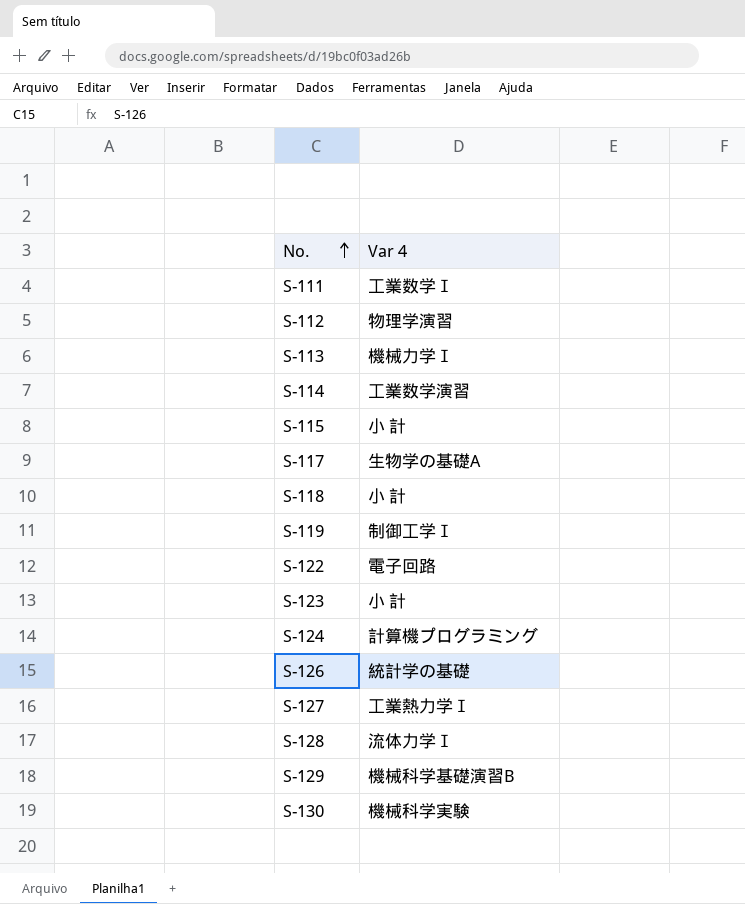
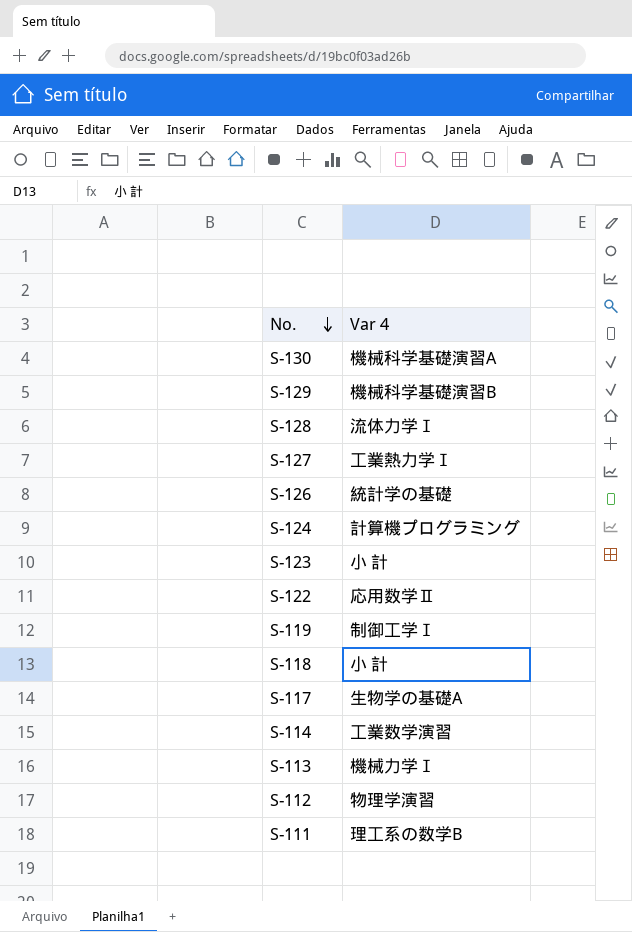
row order: No. ascending -> No. descending
row S-115: 小 計 -> none
S-130 | Var 4: 機械科学実験 -> 機械科学基礎演習A
S-122 | Var 4: 電子回路 -> 応用数学Ⅱ
S-111 | Var 4: 工業数学Ⅰ -> 理工系の数学B

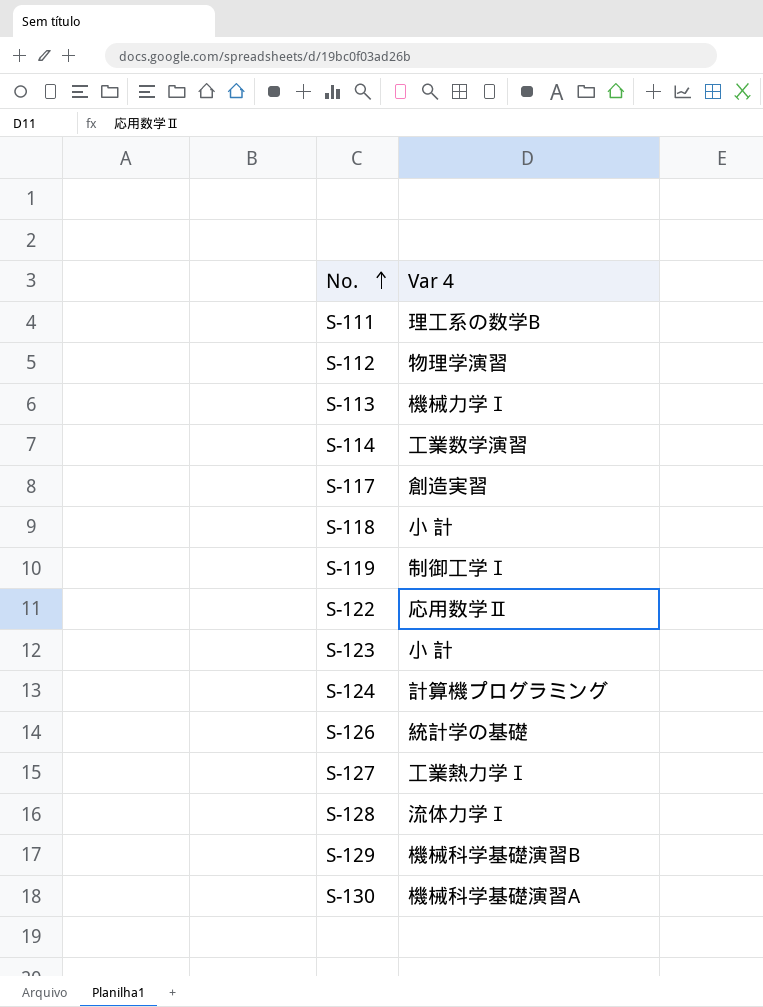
row order: No. descending -> No. ascending
S-117 | Var 4: 生物学の基礎A -> 創造実習

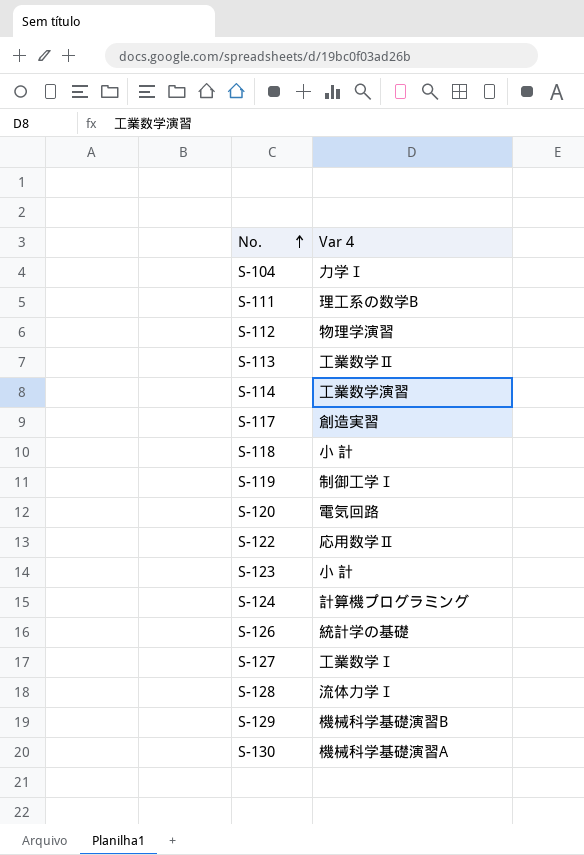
row S-104: none -> 力学Ⅰ
S-113 | Var 4: 機械力学Ⅰ -> 工業数学Ⅱ
row S-120: none -> 電気回路
S-127 | Var 4: 工業熱力学Ⅰ -> 工業数学Ⅰ

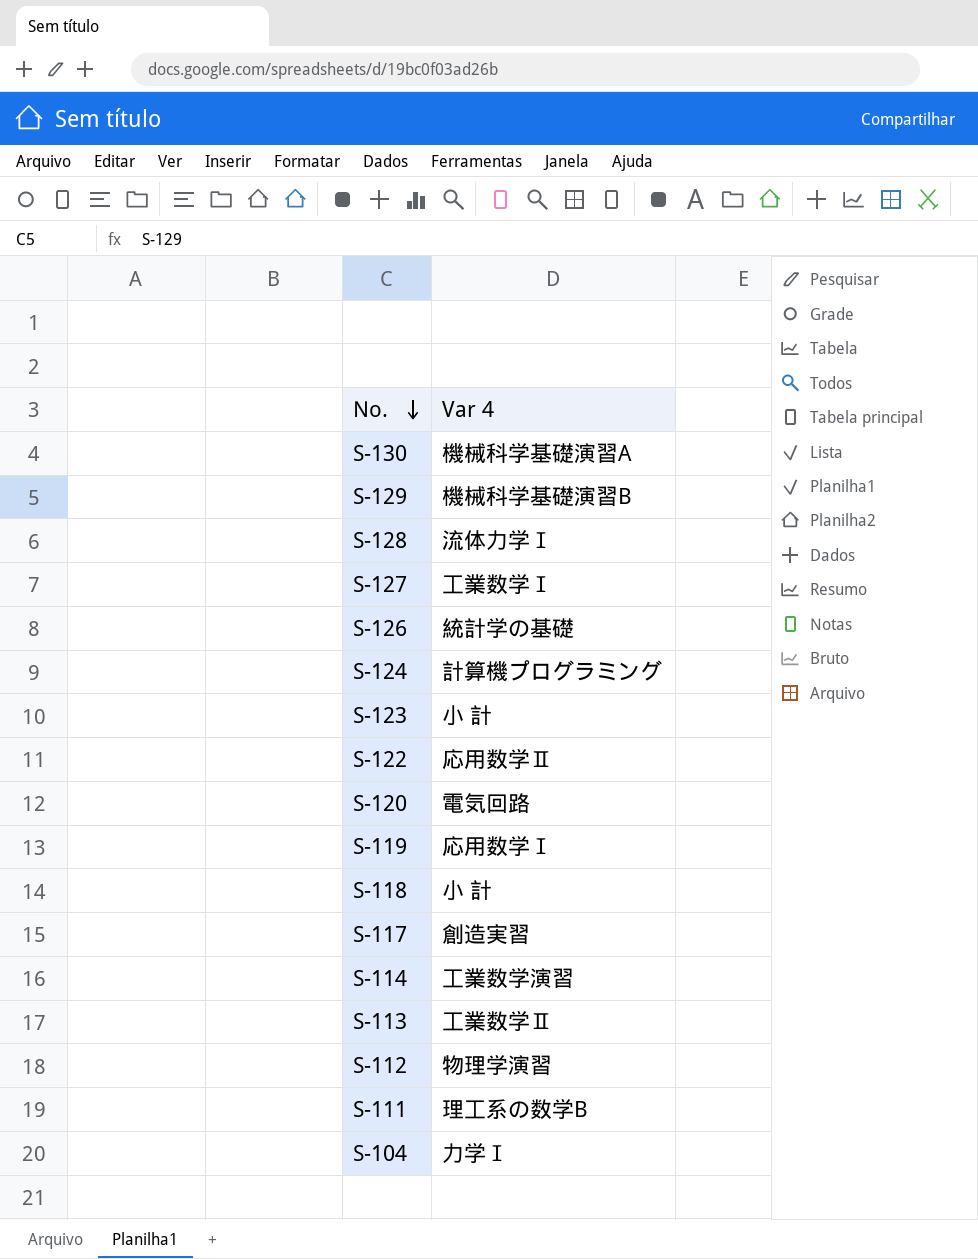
row order: No. ascending -> No. descending
S-119 | Var 4: 制御工学Ⅰ -> 応用数学Ⅰ

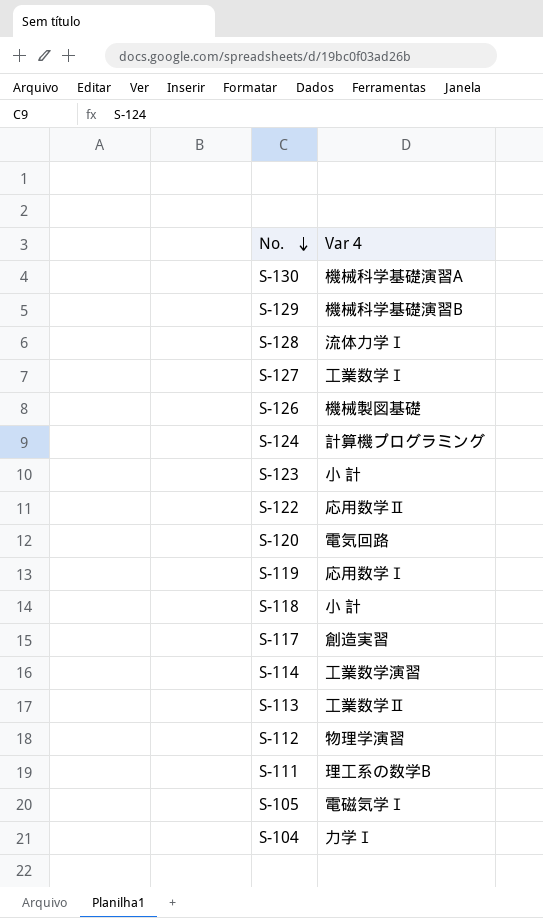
S-126 | Var 4: 統計学の基礎 -> 機械製図基礎
row S-105: none -> 電磁気学Ⅰ

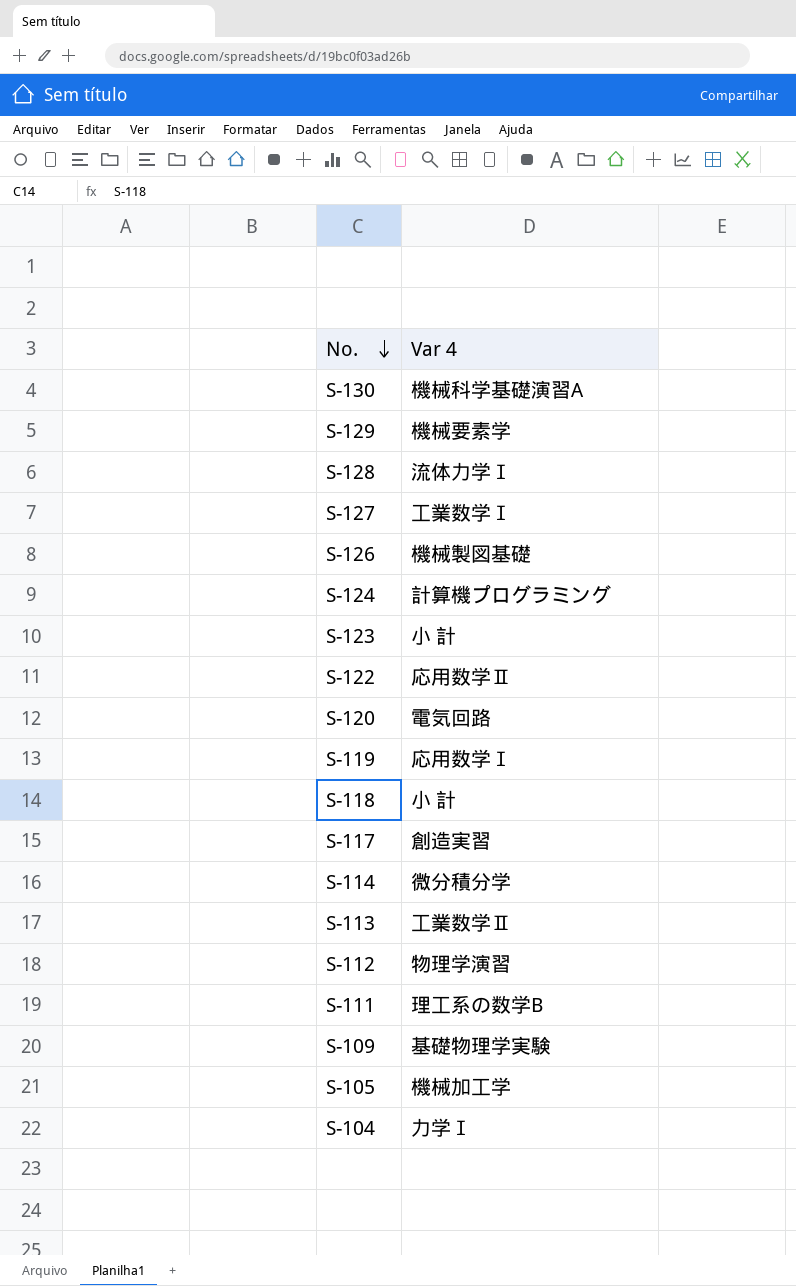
S-129 | Var 4: 機械科学基礎演習B -> 機械要素学
S-114 | Var 4: 工業数学演習 -> 微分積分学
row S-109: none -> 基礎物理学実験
S-105 | Var 4: 電磁気学Ⅰ -> 機械加工学

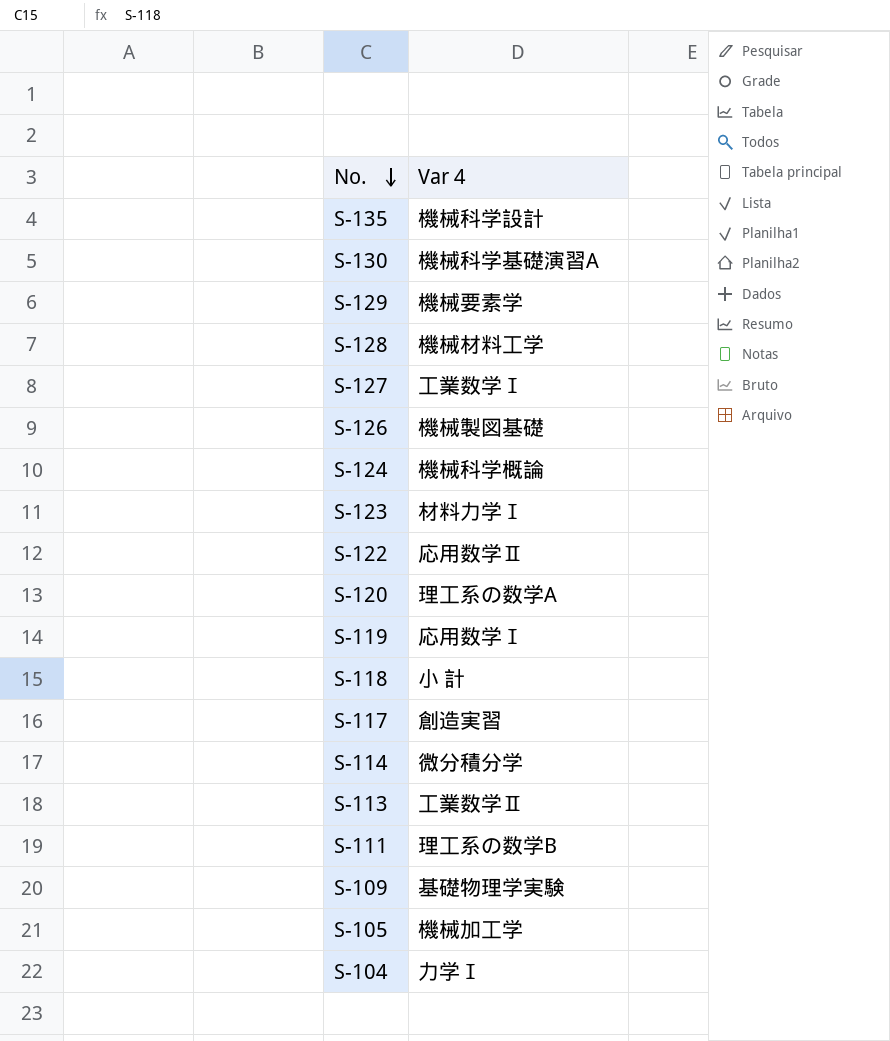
row S-112: 物理学演習 -> none
row S-135: none -> 機械科学設計
S-128 | Var 4: 流体力学Ⅰ -> 機械材料工学
S-124 | Var 4: 計算機プログラミング -> 機械科学概論
S-123 | Var 4: 小 計 -> 材料力学Ⅰ
S-120 | Var 4: 電気回路 -> 理工系の数学A

